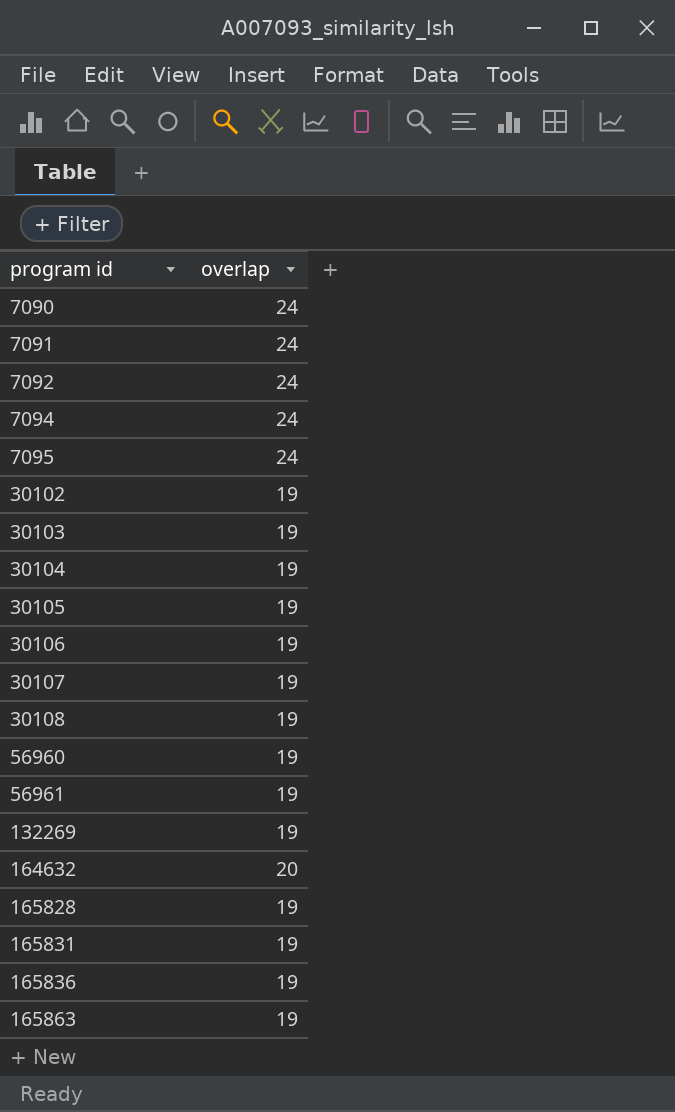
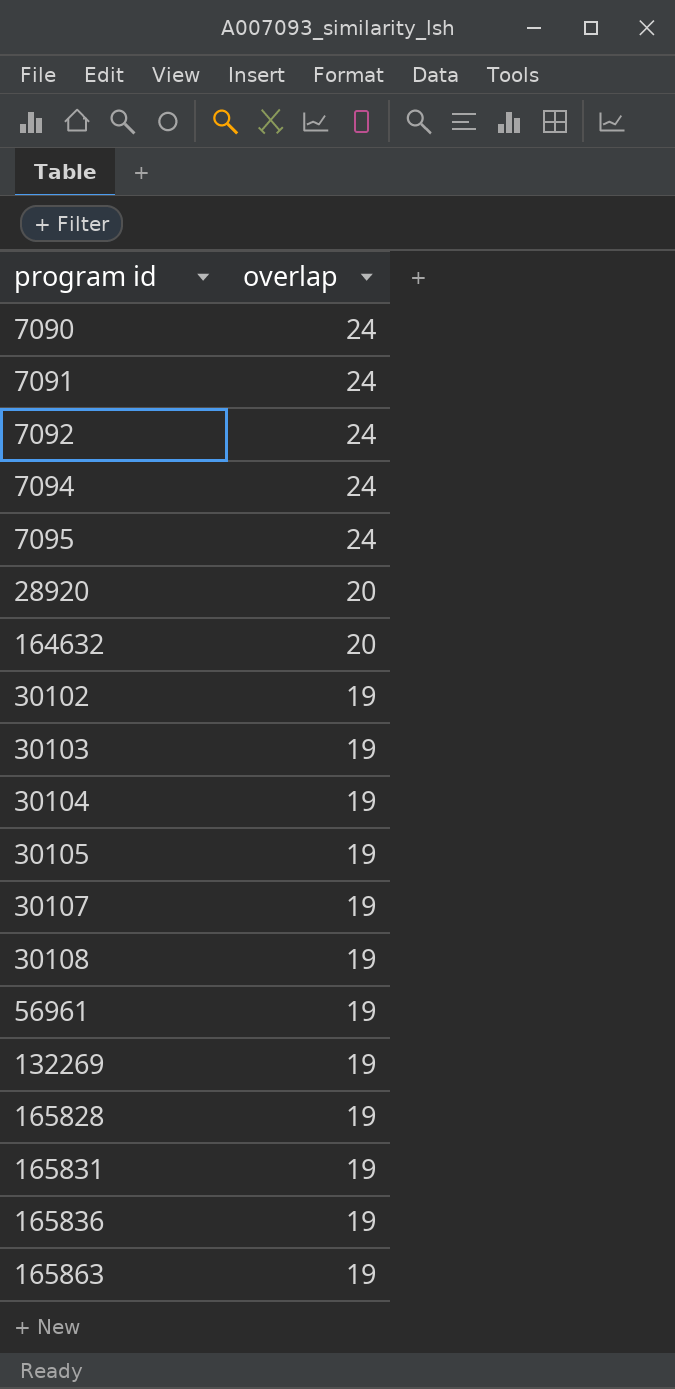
row order: program id ascending -> overlap descending
row 30106: 19 -> none
row 56960: 19 -> none
row 28920: none -> 20

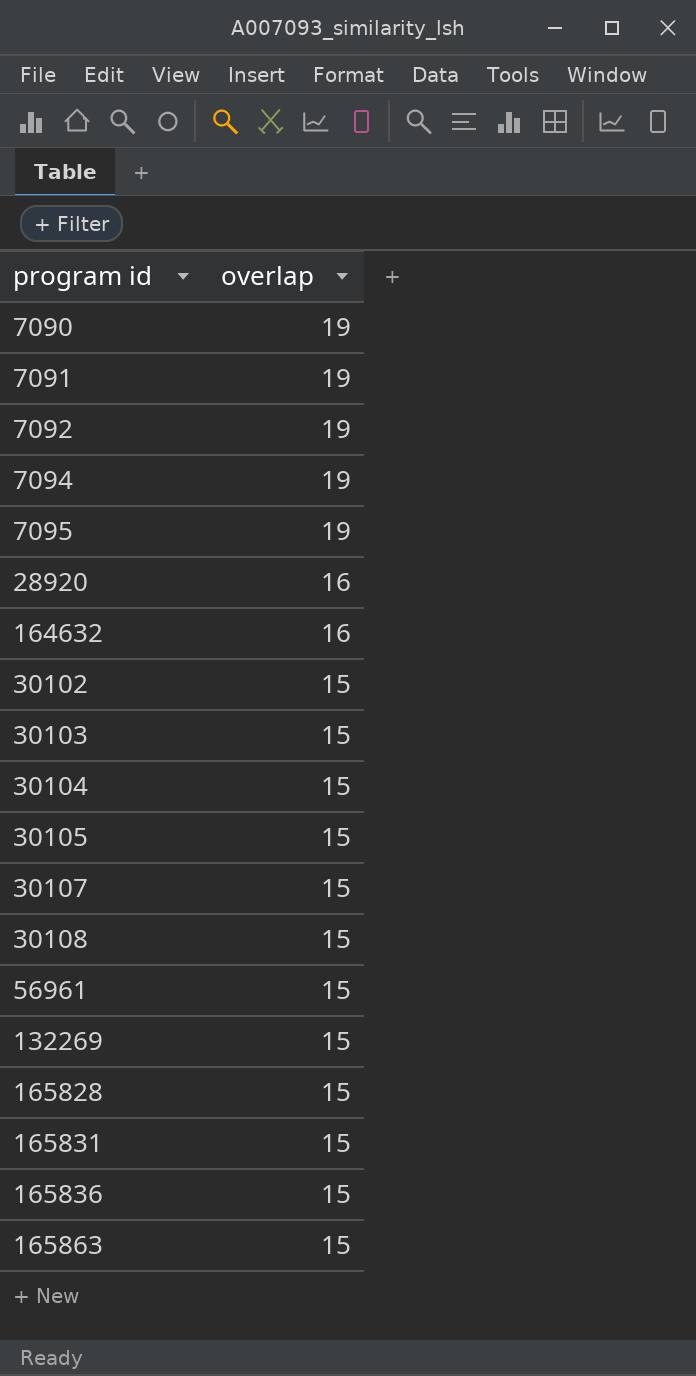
7090 | overlap: 24 -> 19
7091 | overlap: 24 -> 19
7092 | overlap: 24 -> 19
7094 | overlap: 24 -> 19
7095 | overlap: 24 -> 19
28920 | overlap: 20 -> 16
164632 | overlap: 20 -> 16
30102 | overlap: 19 -> 15
30103 | overlap: 19 -> 15
30104 | overlap: 19 -> 15
30105 | overlap: 19 -> 15
30107 | overlap: 19 -> 15
30108 | overlap: 19 -> 15
56961 | overlap: 19 -> 15
132269 | overlap: 19 -> 15
165828 | overlap: 19 -> 15
165831 | overlap: 19 -> 15
165836 | overlap: 19 -> 15
165863 | overlap: 19 -> 15

